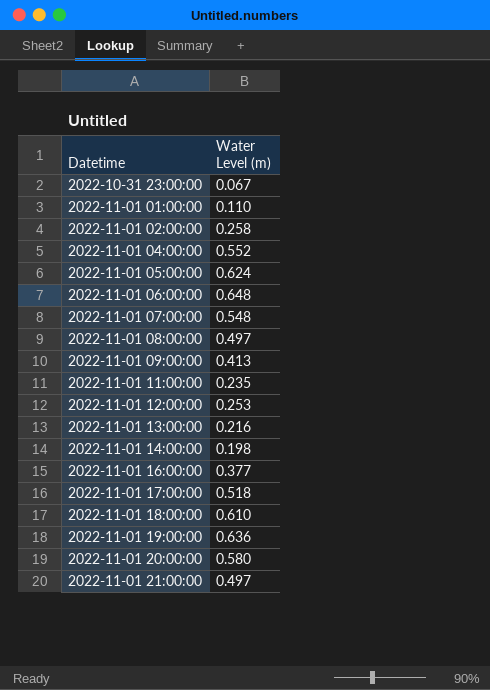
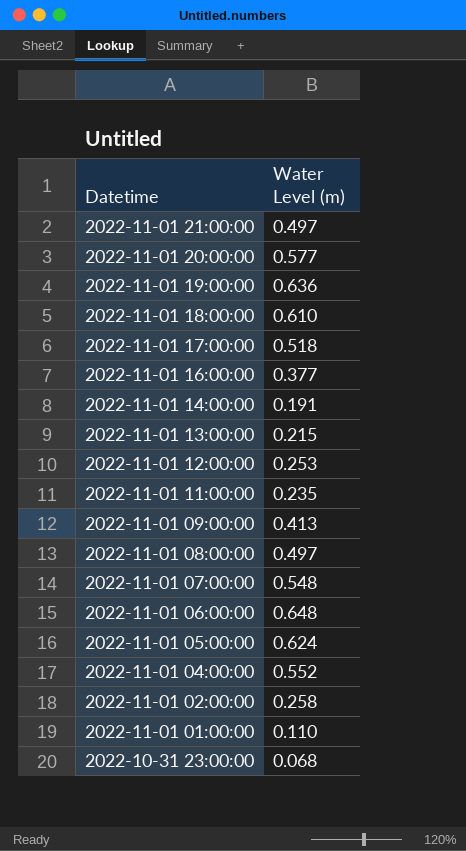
row order: Datetime ascending -> Datetime descending
2022-11-01 20:00:00 | Water Level (m): 0.580 -> 0.577
2022-11-01 14:00:00 | Water Level (m): 0.198 -> 0.191
2022-11-01 13:00:00 | Water Level (m): 0.216 -> 0.215
2022-10-31 23:00:00 | Water Level (m): 0.067 -> 0.068

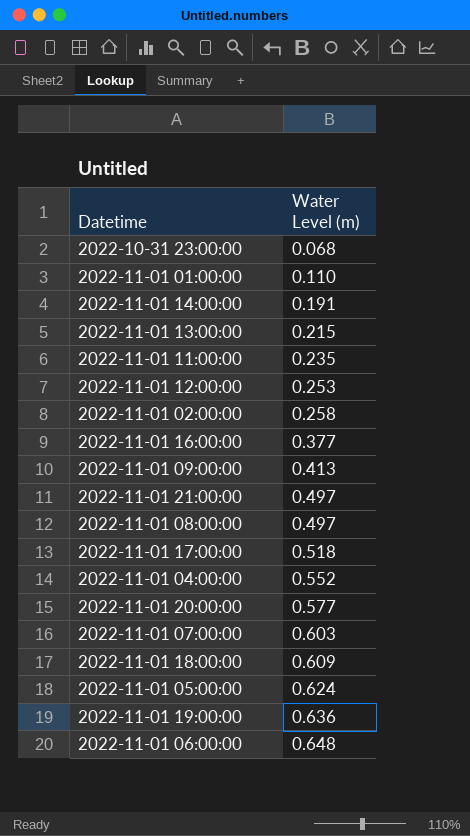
row order: Datetime descending -> Water Level (m) ascending
2022-11-01 07:00:00 | Water Level (m): 0.548 -> 0.603
2022-11-01 18:00:00 | Water Level (m): 0.610 -> 0.609

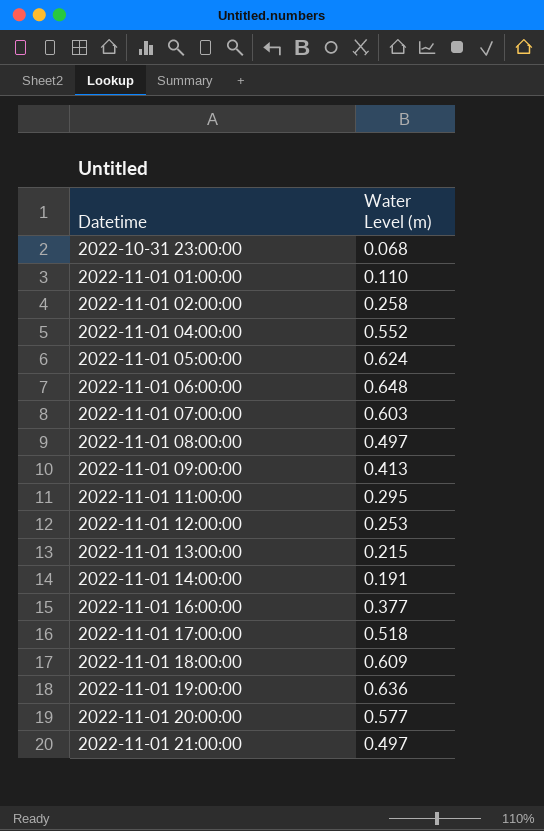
row order: Water Level (m) ascending -> Datetime ascending
2022-11-01 11:00:00 | Water Level (m): 0.235 -> 0.295

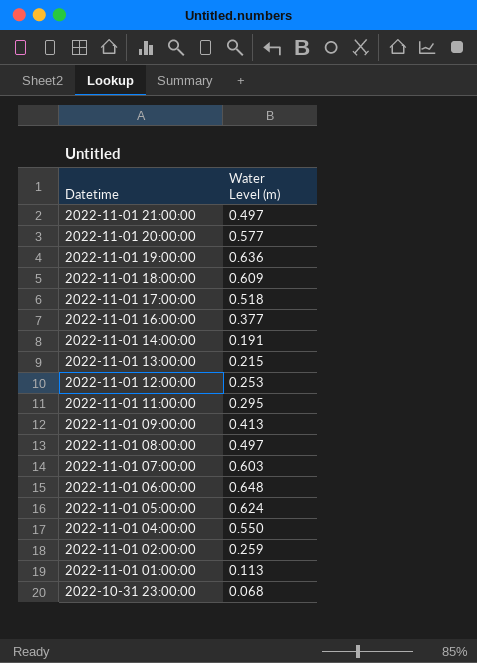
row order: Datetime ascending -> Datetime descending
2022-11-01 04:00:00 | Water Level (m): 0.552 -> 0.550
2022-11-01 02:00:00 | Water Level (m): 0.258 -> 0.259
2022-11-01 01:00:00 | Water Level (m): 0.110 -> 0.113

